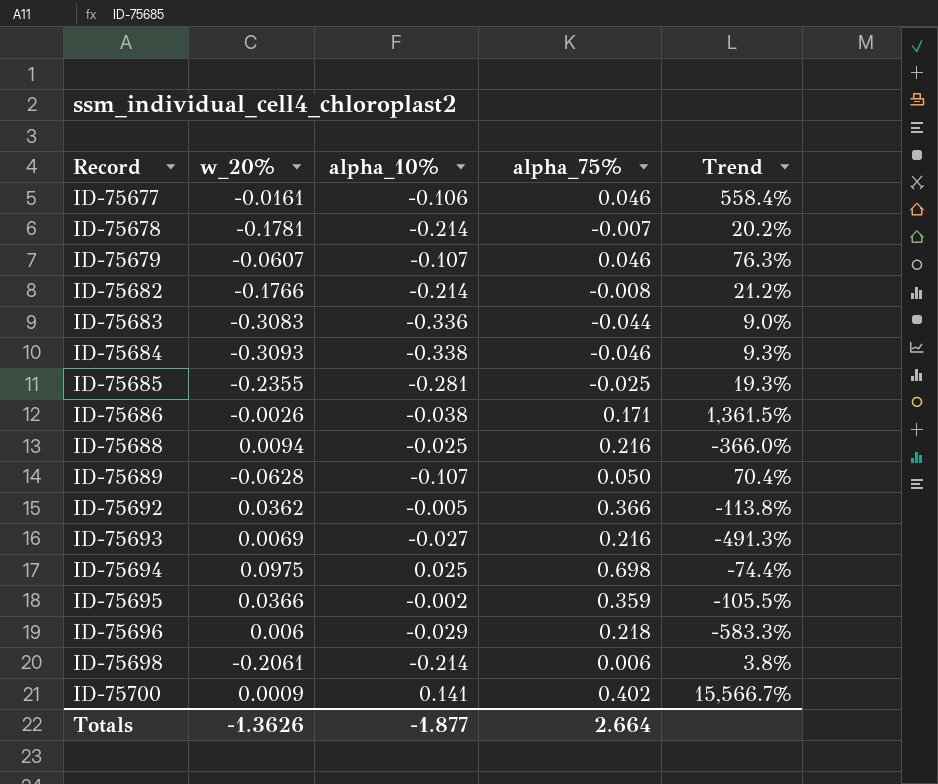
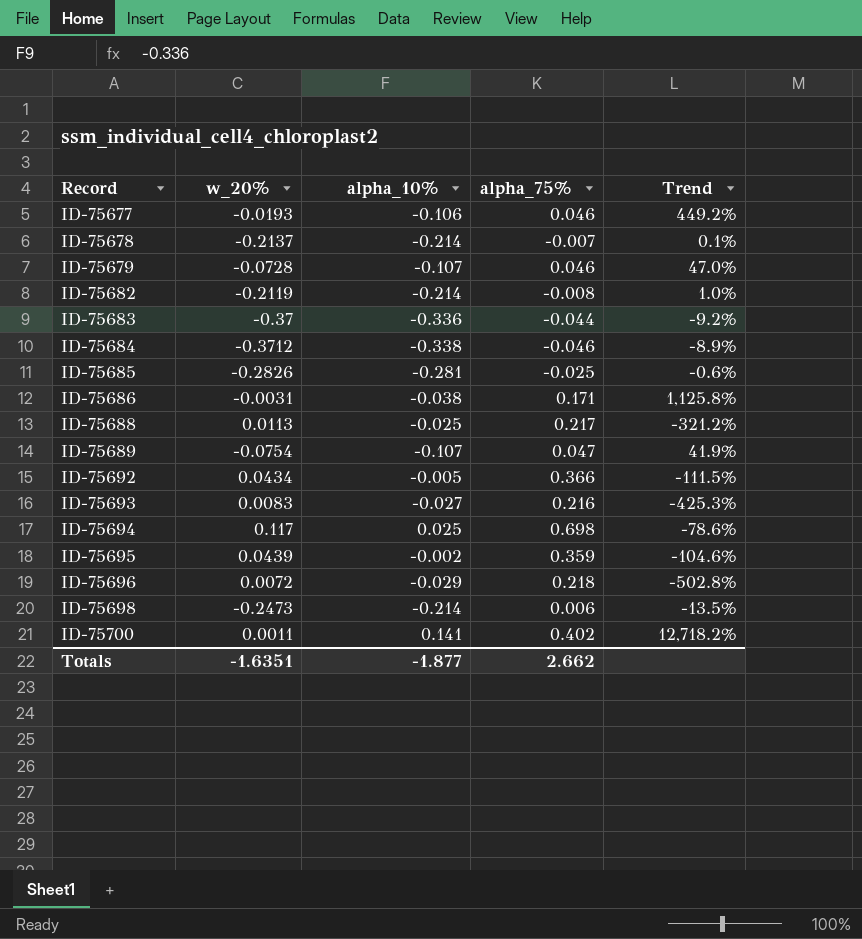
ID-75677 | w_20%: -0.0161 -> -0.0193
ID-75677 | Trend: 558.4% -> 449.2%
ID-75678 | w_20%: -0.1781 -> -0.2137
ID-75678 | Trend: 20.2% -> 0.1%
ID-75679 | w_20%: -0.0607 -> -0.0728
ID-75679 | Trend: 76.3% -> 47.0%
ID-75682 | w_20%: -0.1766 -> -0.2119
ID-75682 | Trend: 21.2% -> 1.0%
ID-75683 | w_20%: -0.3083 -> -0.37
ID-75683 | Trend: 9.0% -> -9.2%
ID-75684 | w_20%: -0.3093 -> -0.3712
ID-75684 | Trend: 9.3% -> -8.9%
ID-75685 | w_20%: -0.2355 -> -0.2826
ID-75685 | Trend: 19.3% -> -0.6%
ID-75686 | w_20%: -0.0026 -> -0.0031
ID-75686 | Trend: 1,361.5% -> 1,125.8%
ID-75688 | w_20%: 0.0094 -> 0.0113
ID-75688 | alpha_75%: 0.216 -> 0.217
ID-75688 | Trend: -366.0% -> -321.2%
ID-75689 | w_20%: -0.0628 -> -0.0754
ID-75689 | alpha_75%: 0.050 -> 0.047
ID-75689 | Trend: 70.4% -> 41.9%
ID-75692 | w_20%: 0.0362 -> 0.0434
ID-75692 | Trend: -113.8% -> -111.5%
ID-75693 | w_20%: 0.0069 -> 0.0083
ID-75693 | Trend: -491.3% -> -425.3%
ID-75694 | w_20%: 0.0975 -> 0.117
ID-75694 | Trend: -74.4% -> -78.6%
ID-75695 | w_20%: 0.0366 -> 0.0439
ID-75695 | Trend: -105.5% -> -104.6%
ID-75696 | w_20%: 0.006 -> 0.0072
ID-75696 | Trend: -583.3% -> -502.8%
ID-75698 | w_20%: -0.2061 -> -0.2473
ID-75698 | Trend: 3.8% -> -13.5%
ID-75700 | w_20%: 0.0009 -> 0.0011
ID-75700 | Trend: 15,566.7% -> 12,718.2%
Totals | w_20%: -1.3626 -> -1.6351
Totals | alpha_75%: 2.664 -> 2.662

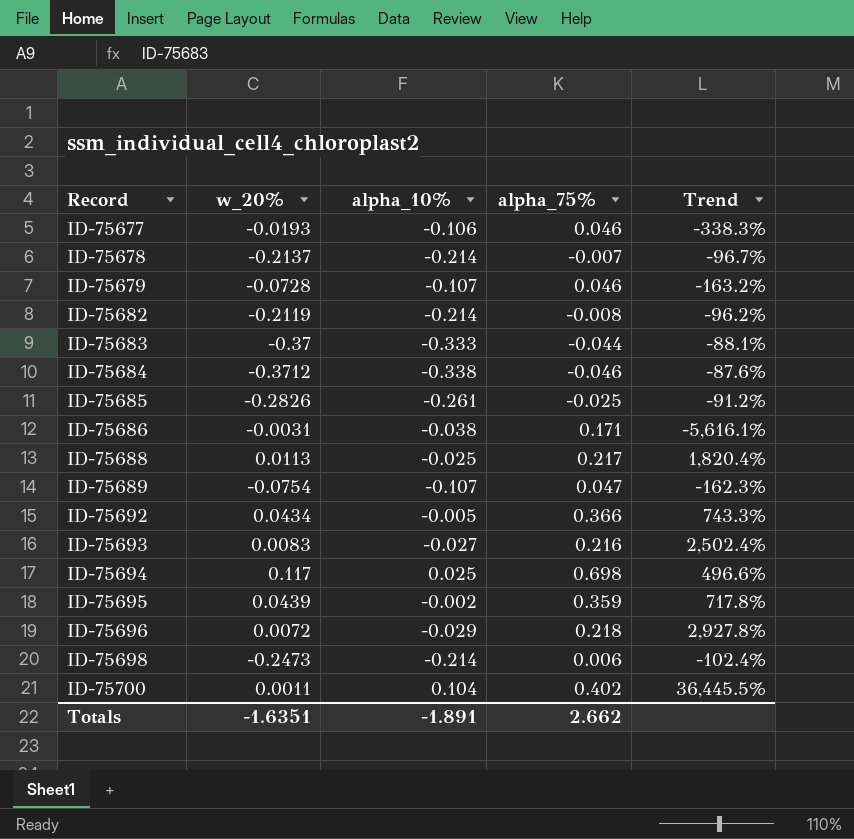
column Trend | formula: ([alpha_10%] - [w_20%]) / [w_20%] -> ([alpha_75%] - [w_20%]) / [w_20%]
ID-75683 | alpha_10%: -0.336 -> -0.333
ID-75685 | alpha_10%: -0.281 -> -0.261
ID-75700 | alpha_10%: 0.141 -> 0.104
Totals | alpha_10%: -1.877 -> -1.891

